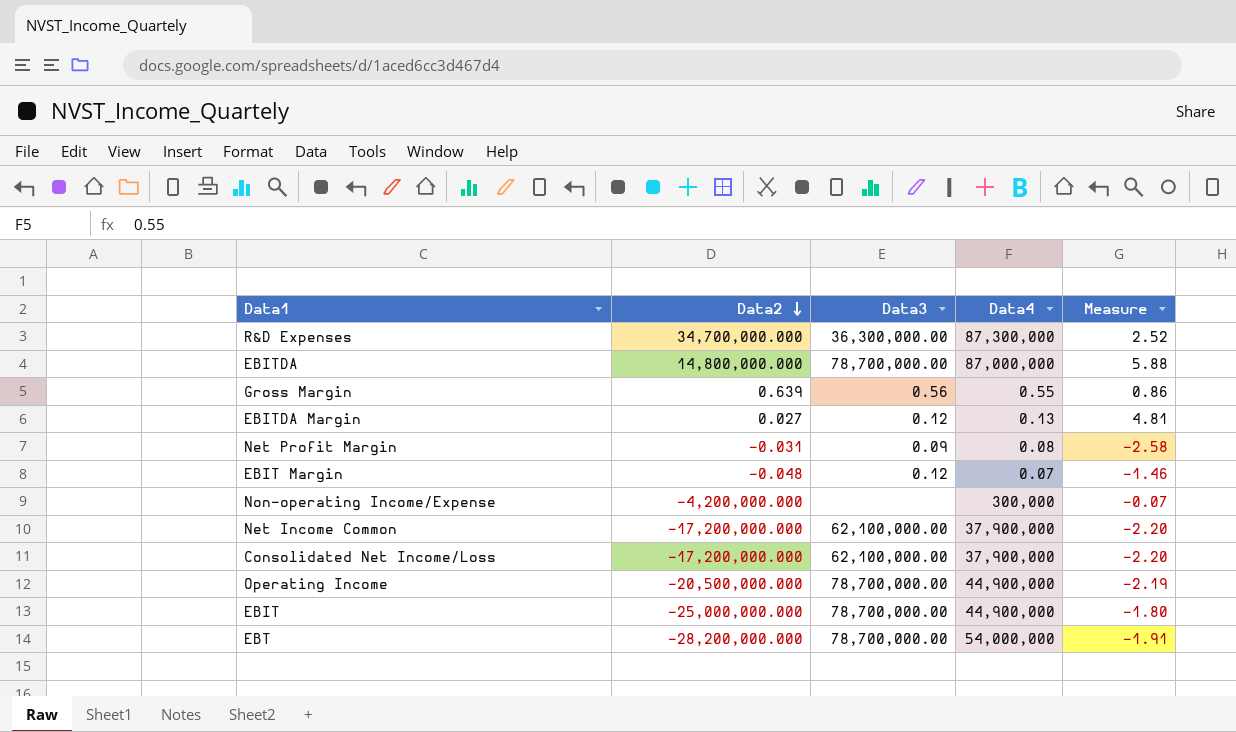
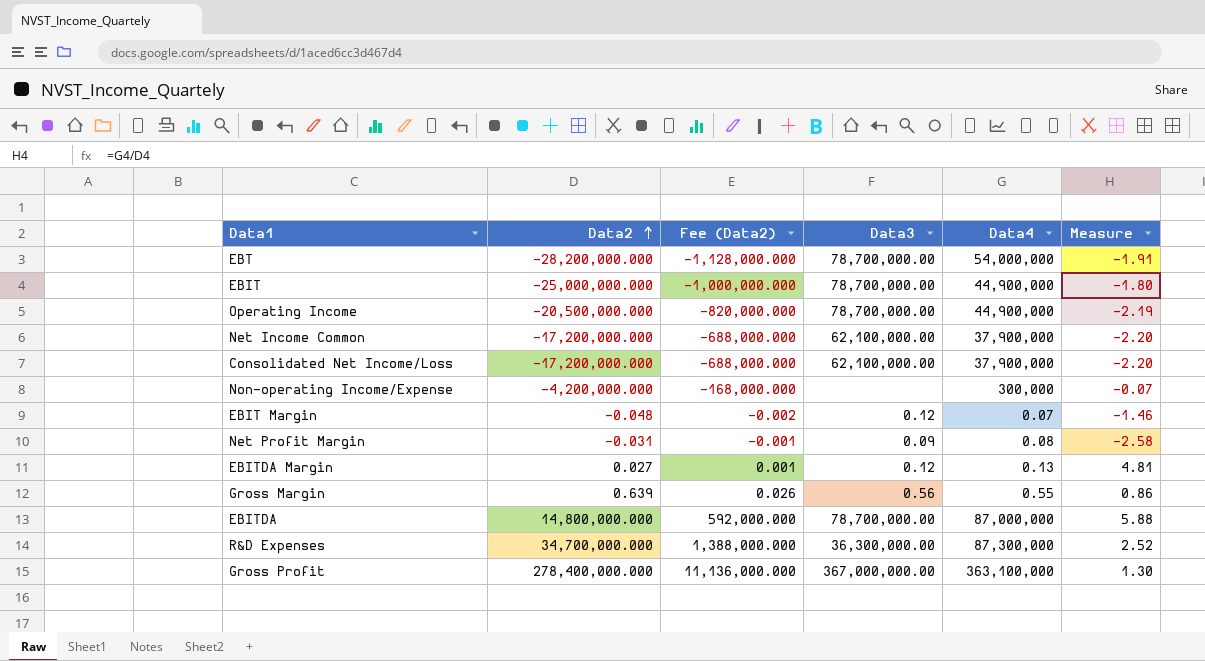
row order: Data2 descending -> Data2 ascending
column Fee (Data2) | formula: none -> [Data2] * 0.04
row Gross Profit: none -> 278,400,000.000 | 11,136,000.000 | 367,000,000.00 | 363,100,000 | 1.30

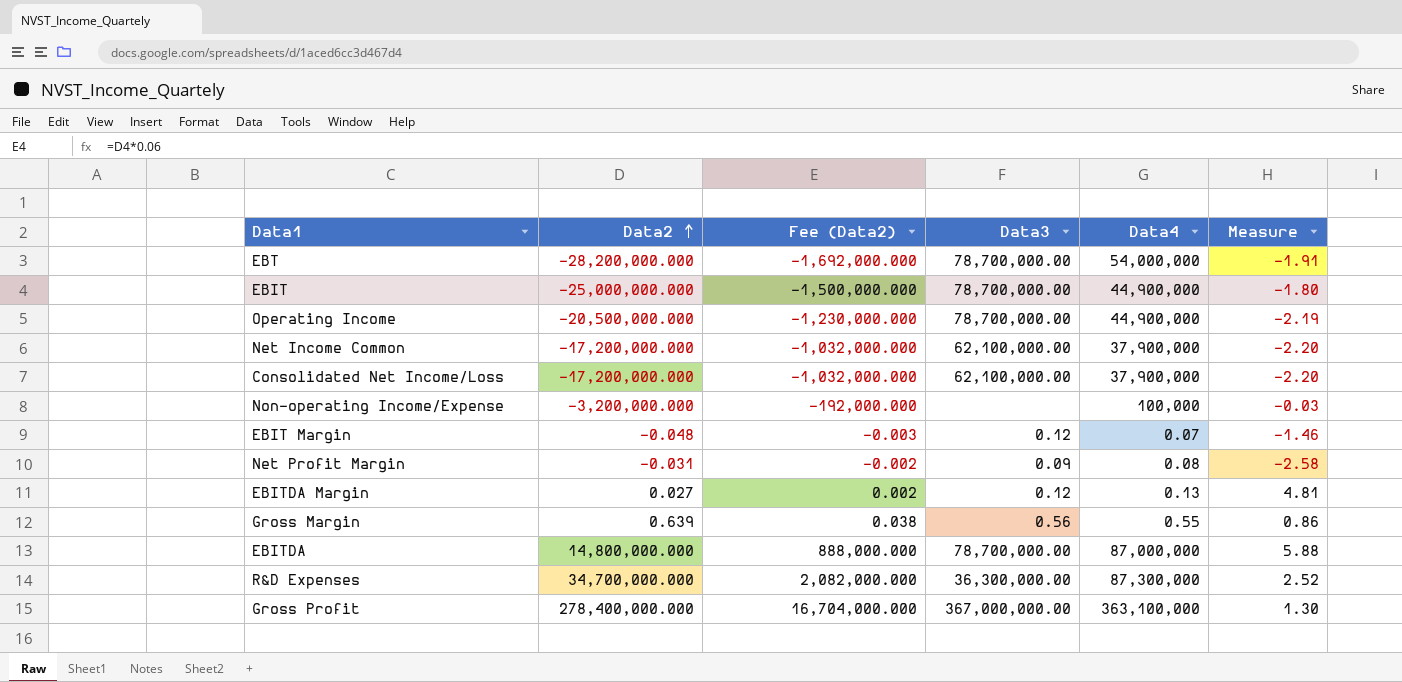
column Fee (Data2) | formula: [Data2] * 0.04 -> [Data2] * 0.06
Non-operating Income/Expense | Data2: -4,200,000.000 -> -3,200,000.000
Non-operating Income/Expense | Data4: 300,000 -> 100,000
Non-operating Income/Expense | Measure: -0.07 -> -0.03

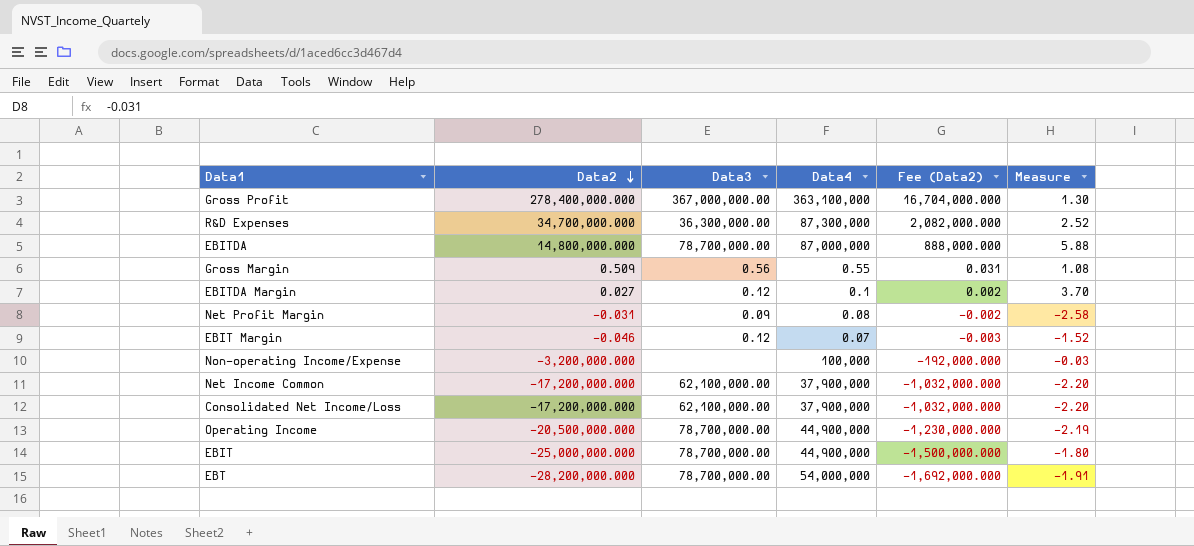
row order: Data2 ascending -> Data2 descending
column Fee (Data2) | position: 3 -> 5
Gross Margin | Data2: 0.639 -> 0.509
Gross Margin | Fee (Data2): 0.038 -> 0.031
Gross Margin | Measure: 0.86 -> 1.08
EBITDA Margin | Data4: 0.13 -> 0.1
EBITDA Margin | Measure: 4.81 -> 3.70
EBIT Margin | Data2: -0.048 -> -0.046
EBIT Margin | Measure: -1.46 -> -1.52

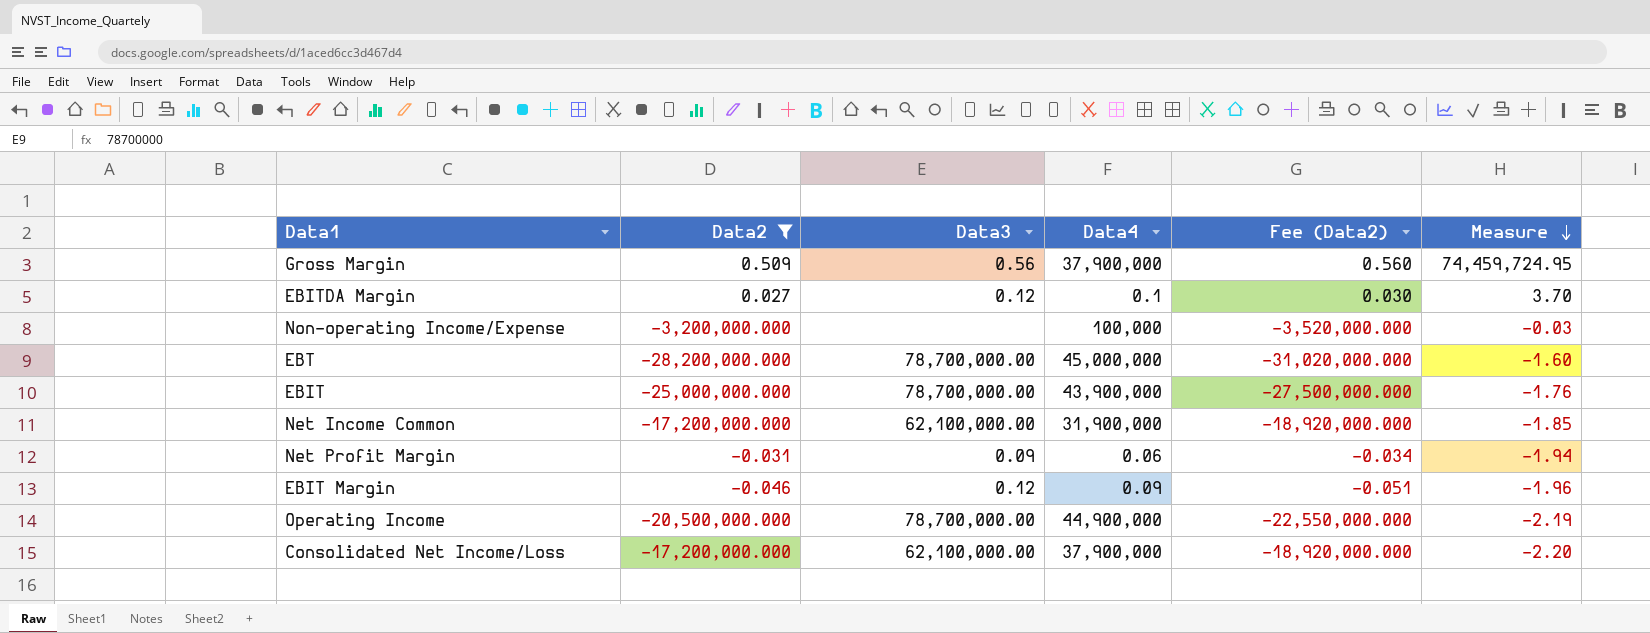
filter: none -> Data2 <= 0.509
row order: Data2 descending -> Measure descending
column Fee (Data2) | formula: [Data2] * 0.06 -> [Data2] * 1.1
Gross Margin | Data4: 0.55 -> 37,900,000
Gross Margin | Measure: 1.08 -> 74,459,724.95
EBT | Data4: 54,000,000 -> 45,000,000
EBT | Measure: -1.91 -> -1.60
EBIT | Data4: 44,900,000 -> 43,900,000
EBIT | Measure: -1.80 -> -1.76
Net Income Common | Data4: 37,900,000 -> 31,900,000
Net Income Common | Measure: -2.20 -> -1.85
Net Profit Margin | Data4: 0.08 -> 0.06
Net Profit Margin | Measure: -2.58 -> -1.94
EBIT Margin | Data4: 0.07 -> 0.09
EBIT Margin | Measure: -1.52 -> -1.96

